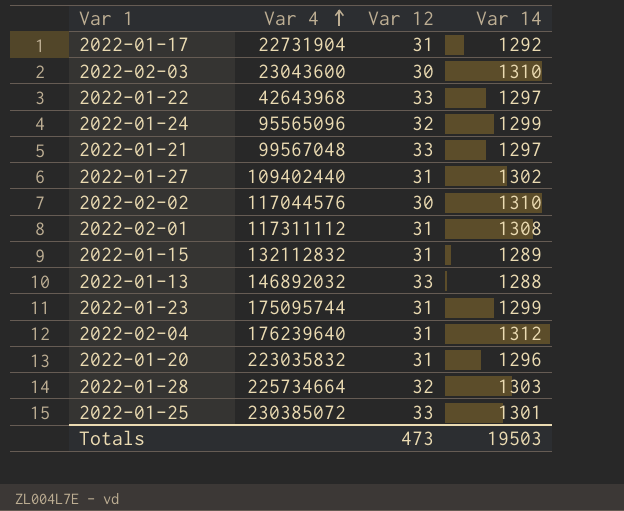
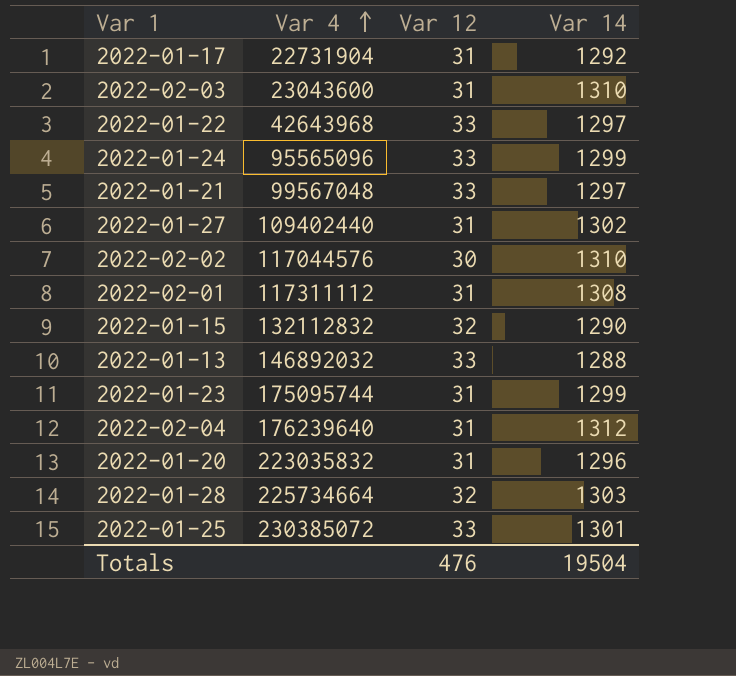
2022-02-03 | Var 12: 30 -> 31
2022-01-24 | Var 12: 32 -> 33
2022-01-15 | Var 12: 31 -> 32
2022-01-15 | Var 14: 1289 -> 1290
Totals | Var 12: 473 -> 476
Totals | Var 14: 19503 -> 19504

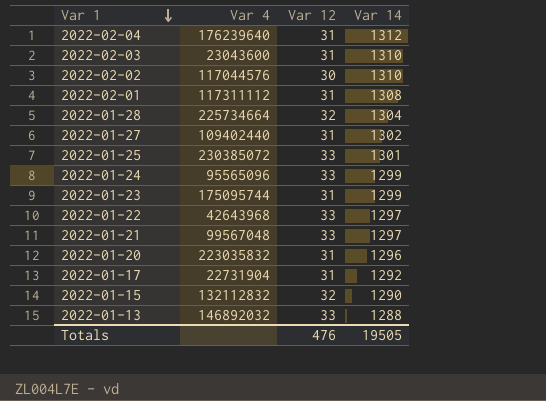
row order: Var 4 ascending -> Var 1 descending
2022-01-28 | Var 14: 1303 -> 1304
Totals | Var 14: 19504 -> 19505

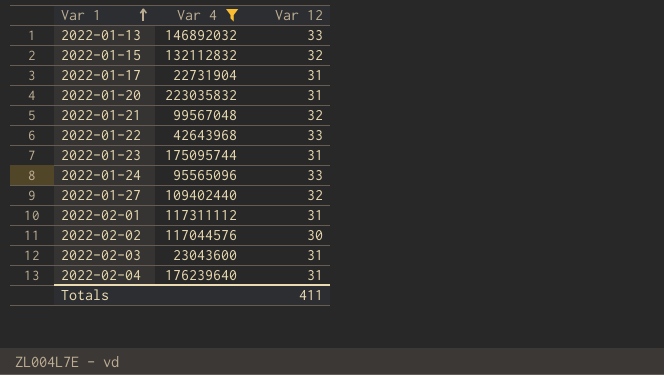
filter: none -> Var 4 <= 223035832
row order: Var 1 descending -> Var 1 ascending
column Var 14 | position: 4 -> none
2022-01-21 | Var 12: 33 -> 32
2022-01-27 | Var 12: 31 -> 32
Totals | Var 12: 476 -> 411

